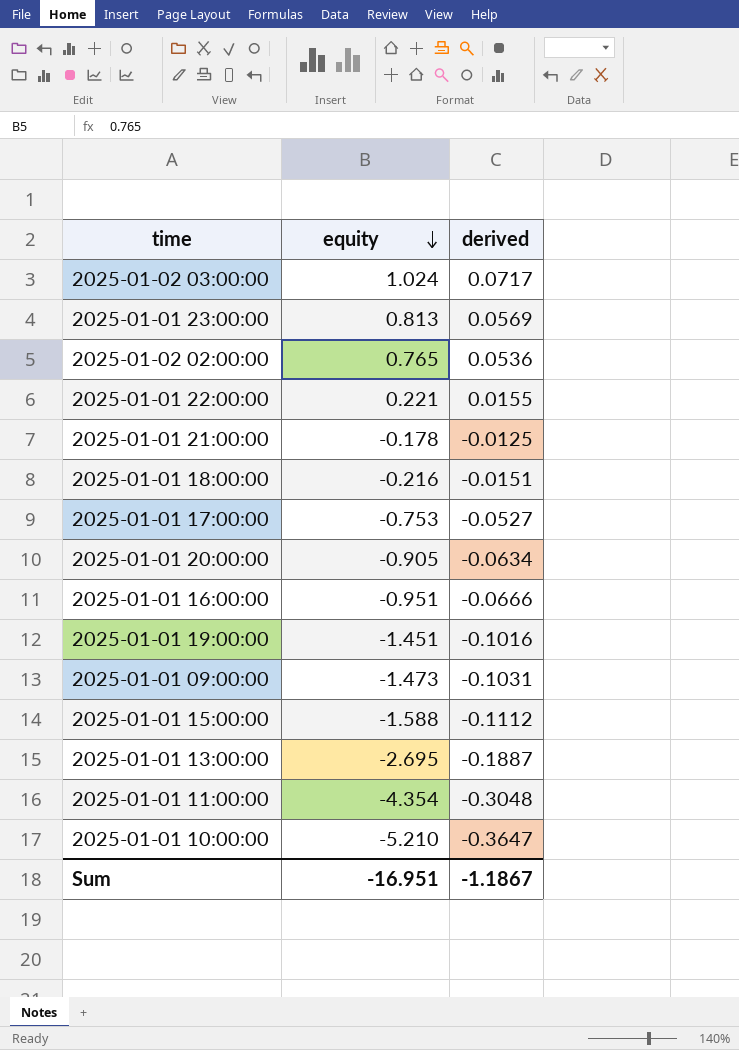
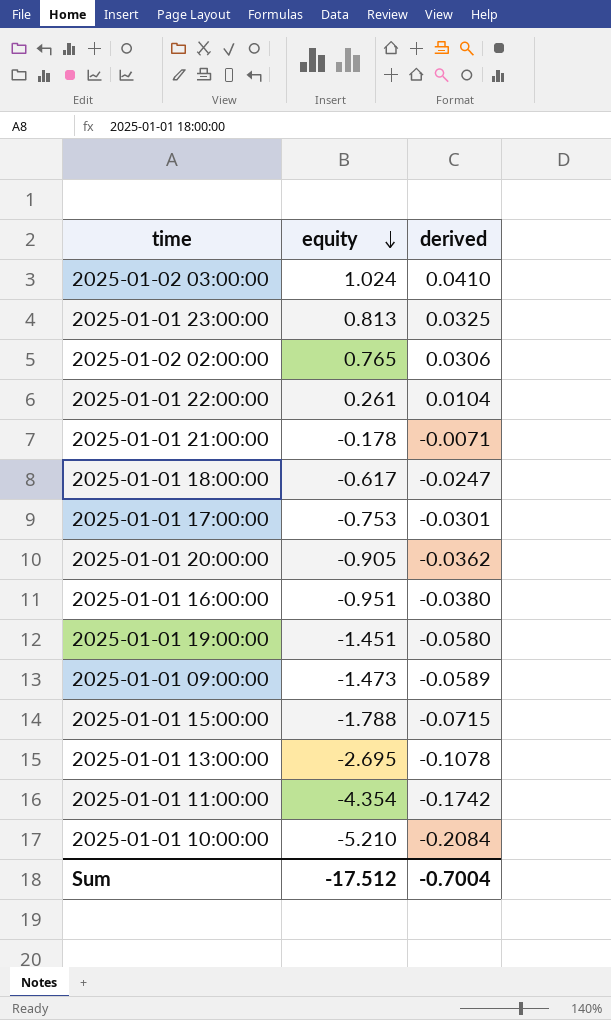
column derived | formula: [equity] * 0.07 -> [equity] * 0.04
2025-01-01 22:00:00 | equity: 0.221 -> 0.261
2025-01-01 18:00:00 | equity: -0.216 -> -0.617
2025-01-01 15:00:00 | equity: -1.588 -> -1.788
Sum | equity: -16.951 -> -17.512
Sum | derived: -1.1867 -> -0.7004

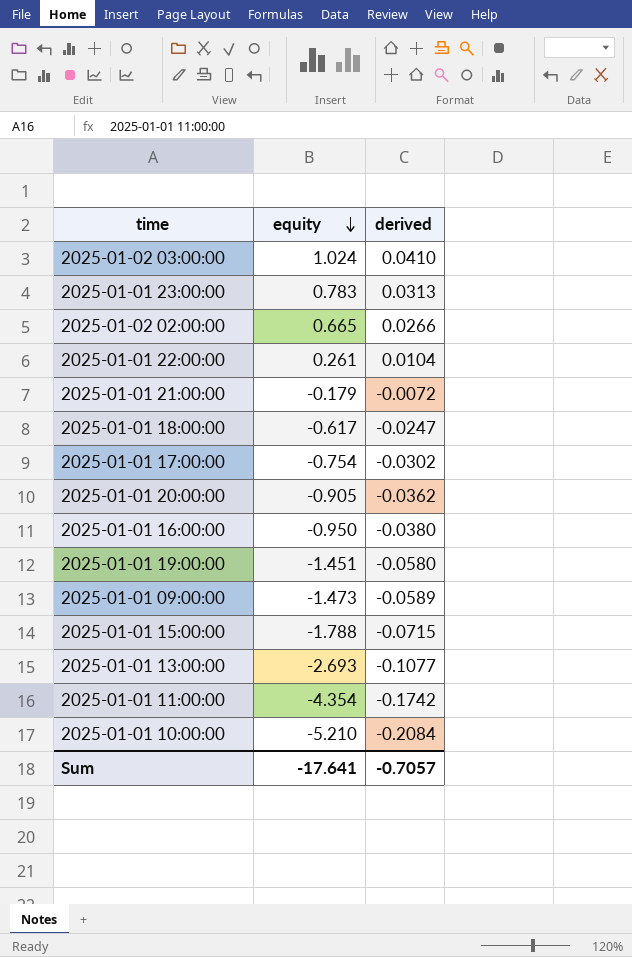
2025-01-01 23:00:00 | equity: 0.813 -> 0.783
2025-01-01 23:00:00 | derived: 0.0325 -> 0.0313
2025-01-02 02:00:00 | equity: 0.765 -> 0.665
2025-01-02 02:00:00 | derived: 0.0306 -> 0.0266
2025-01-01 21:00:00 | equity: -0.178 -> -0.179
2025-01-01 21:00:00 | derived: -0.0071 -> -0.0072
2025-01-01 17:00:00 | equity: -0.753 -> -0.754
2025-01-01 17:00:00 | derived: -0.0301 -> -0.0302
2025-01-01 16:00:00 | equity: -0.951 -> -0.950
2025-01-01 13:00:00 | equity: -2.695 -> -2.693
2025-01-01 13:00:00 | derived: -0.1078 -> -0.1077
Sum | equity: -17.512 -> -17.641
Sum | derived: -0.7004 -> -0.7057

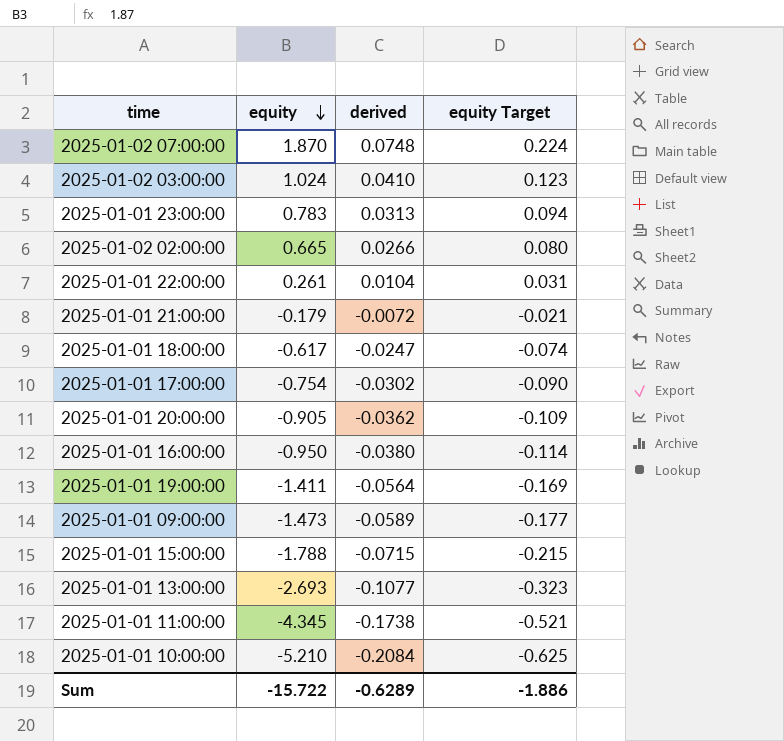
column equity Target | formula: none -> [equity] * 0.12
row 2025-01-02 07:00:00: none -> 1.870 | 0.0748 | 0.224
2025-01-01 19:00:00 | equity: -1.451 -> -1.411
2025-01-01 19:00:00 | derived: -0.0580 -> -0.0564
2025-01-01 11:00:00 | equity: -4.354 -> -4.345
2025-01-01 11:00:00 | derived: -0.1742 -> -0.1738
Sum | equity: -17.641 -> -15.722
Sum | derived: -0.7057 -> -0.6289

